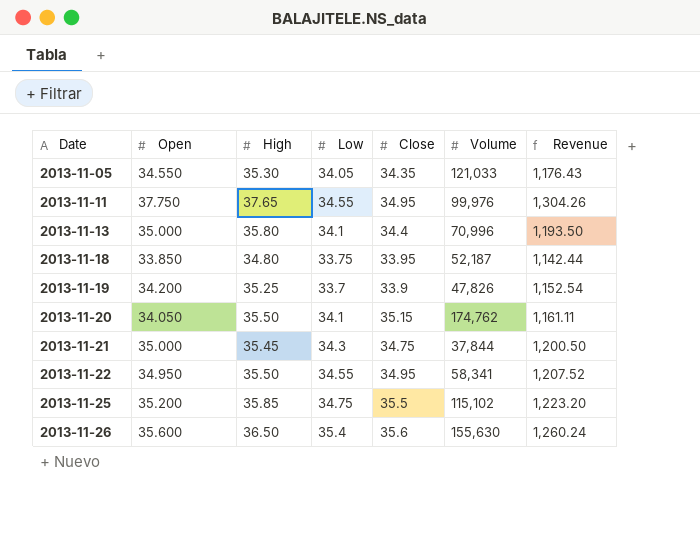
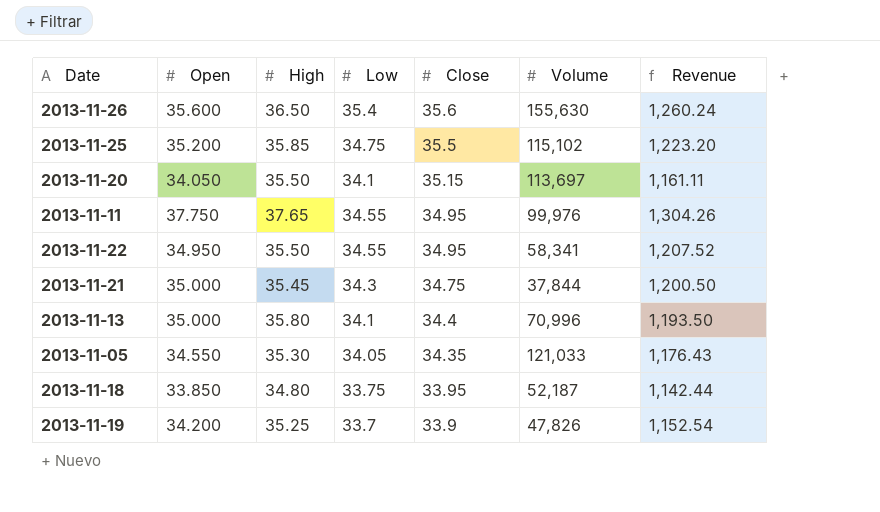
row order: Date ascending -> Close descending
2013-11-20 | Volume: 174,762 -> 113,697

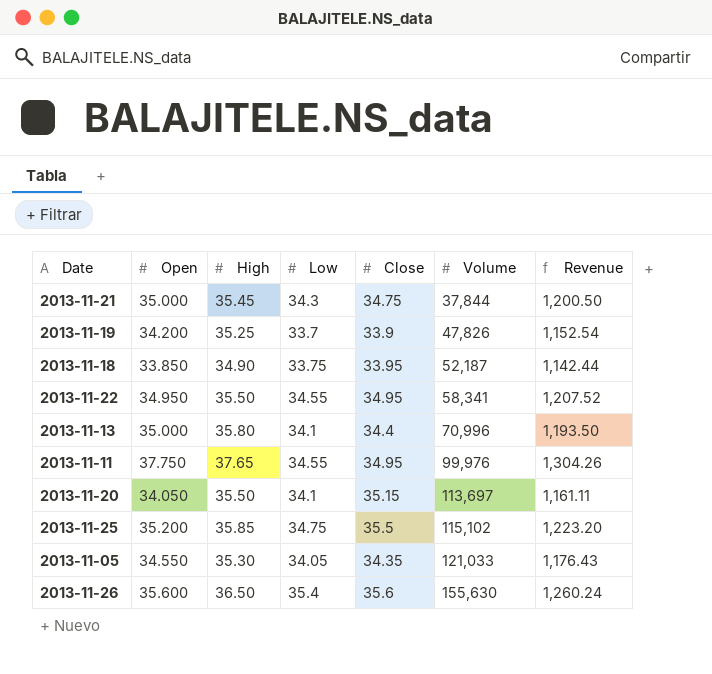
row order: Close descending -> Volume ascending
2013-11-18 | High: 34.80 -> 34.90

